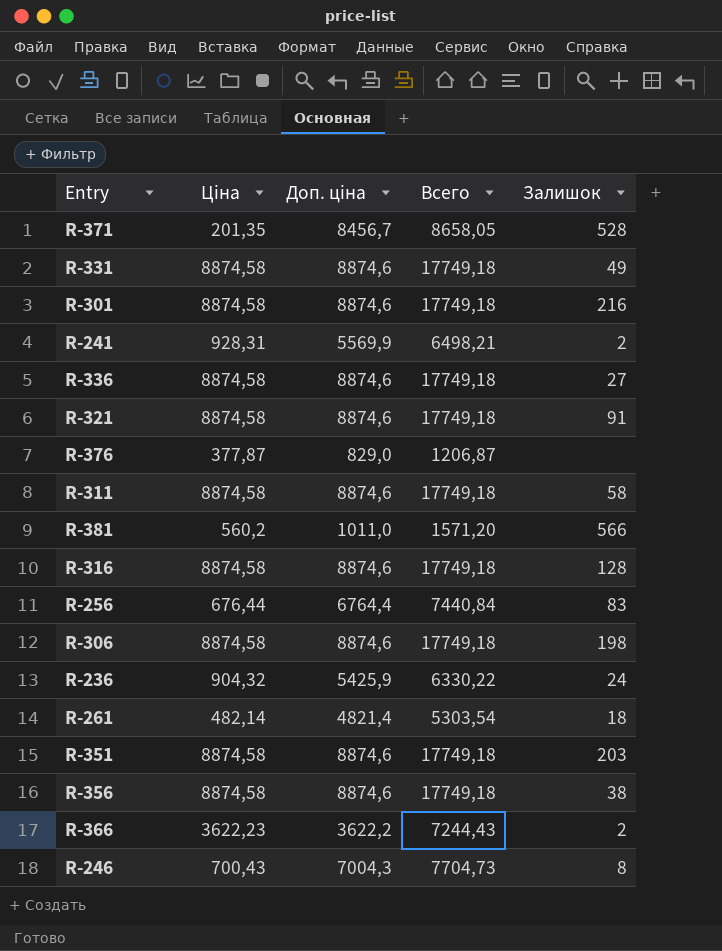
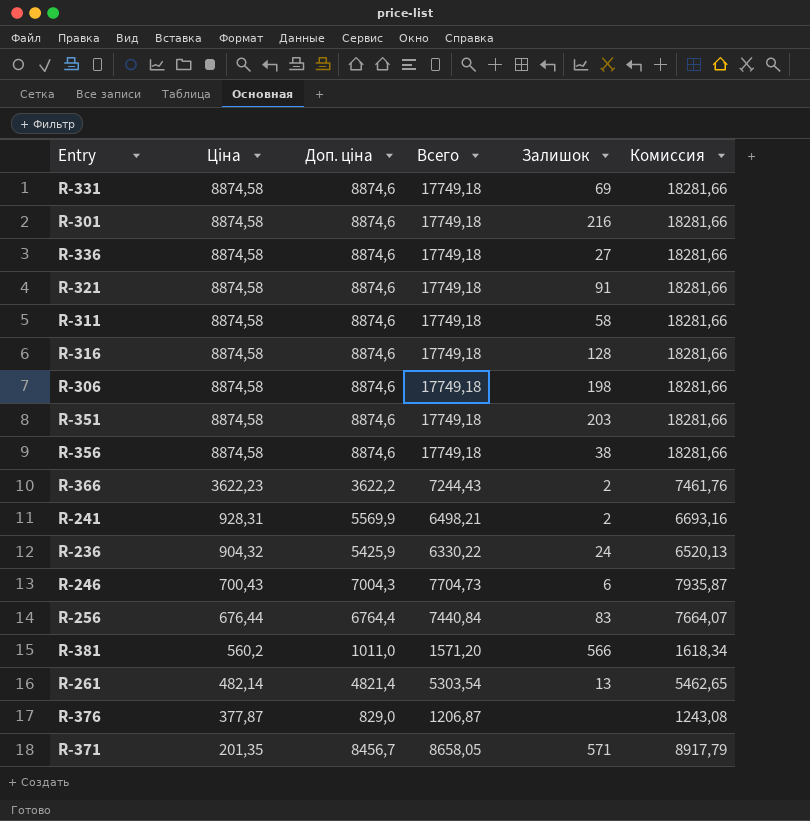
row order: none -> Ціна descending
column Комиссия | formula: none -> [Всего] * 1,03
R-331 | Залишок: 49 -> 69
R-246 | Залишок: 8 -> 6
R-261 | Залишок: 18 -> 13
R-371 | Залишок: 528 -> 571

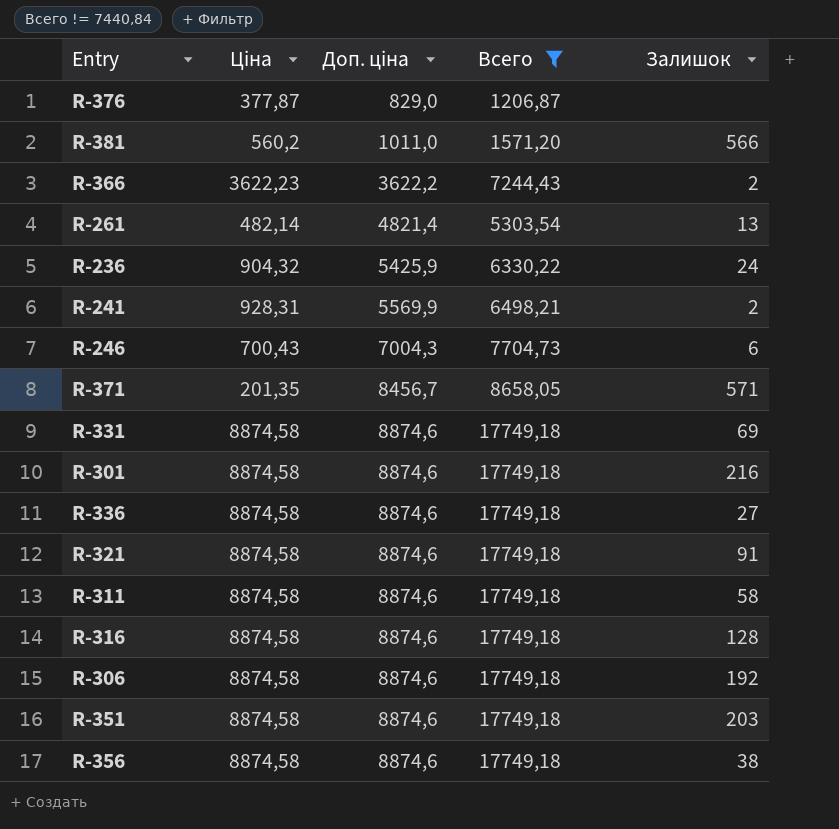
filter: none -> Всего != 7440,84
row order: Ціна descending -> Доп. ціна ascending
column Комиссия | formula: [Всего] * 1,03 -> none
R-306 | Залишок: 198 -> 192

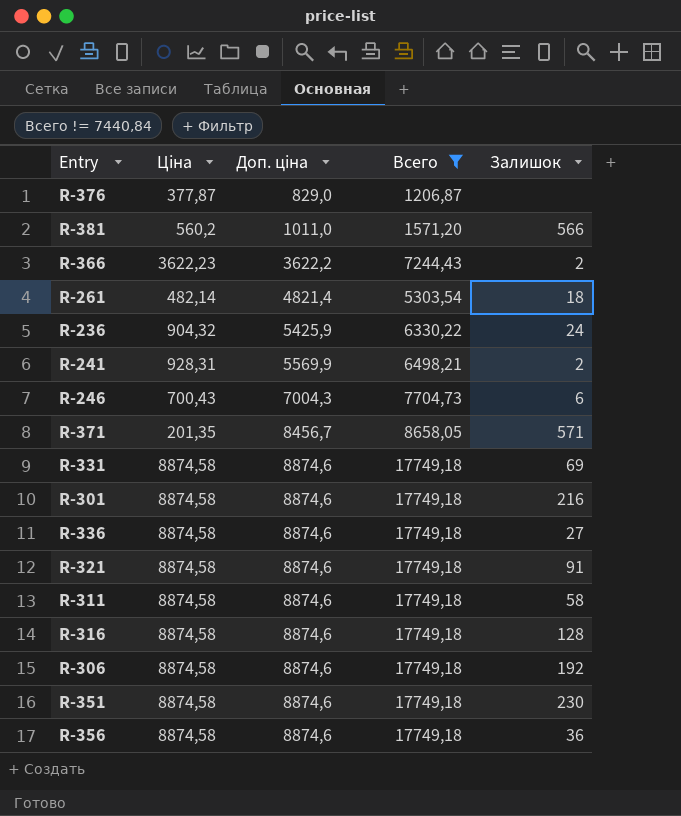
R-261 | Залишок: 13 -> 18
R-351 | Залишок: 203 -> 230
R-356 | Залишок: 38 -> 36

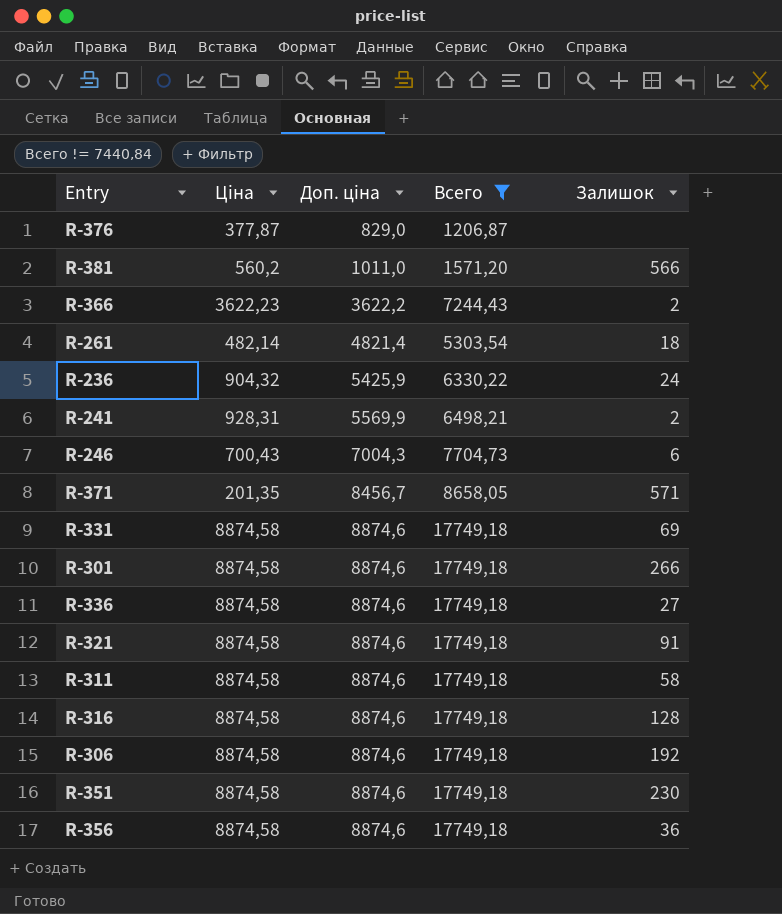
R-301 | Залишок: 216 -> 266

